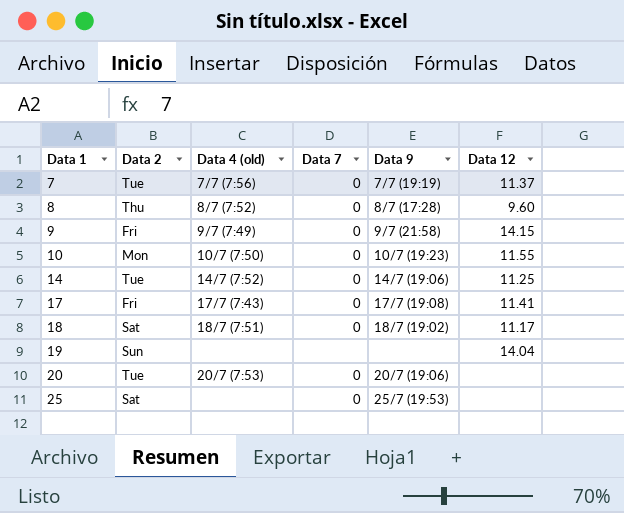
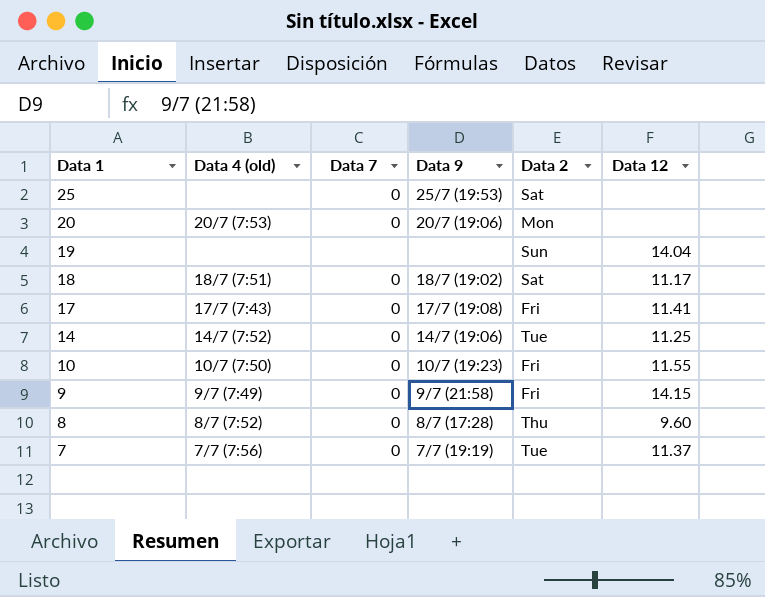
row order: Data 1 ascending -> Data 1 descending
column Data 2 | position: 2 -> 5
20 | Data 2: Tue -> Mon
10 | Data 2: Mon -> Fri

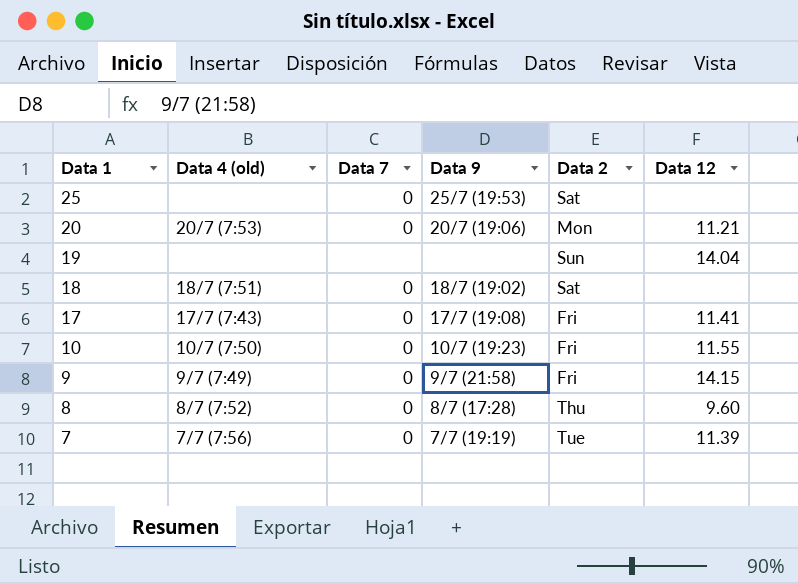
row 14: 14/7 (7:52) | 0 | 14/7 (19:06) | Tue | 11.25 -> none
20 | Data 12: none -> 11.21
18 | Data 12: 11.17 -> none
7 | Data 12: 11.37 -> 11.39

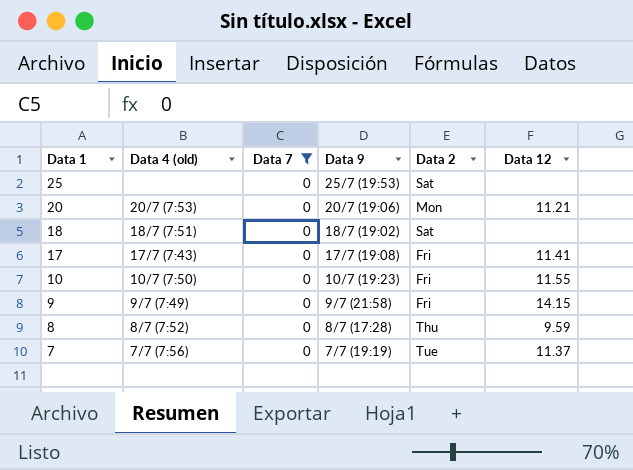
filter: none -> Data 7 = 0
8 | Data 12: 9.60 -> 9.59
7 | Data 12: 11.39 -> 11.37

